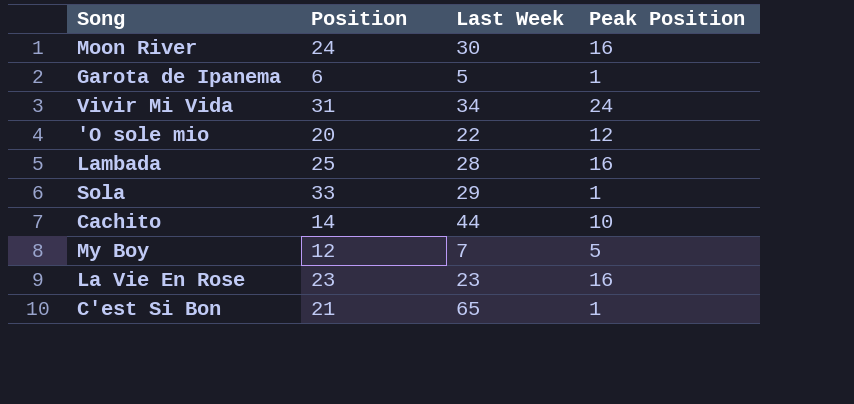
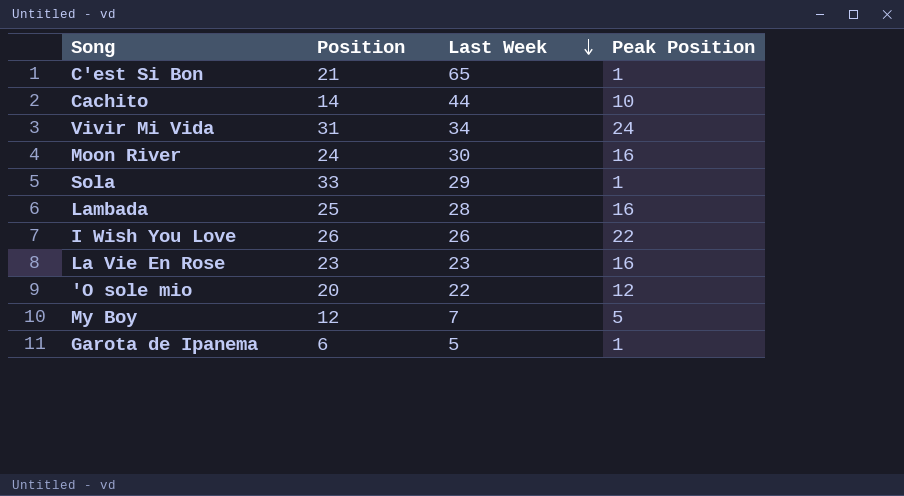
row order: none -> Last Week descending
row I Wish You Love: none -> 26 | 26 | 22

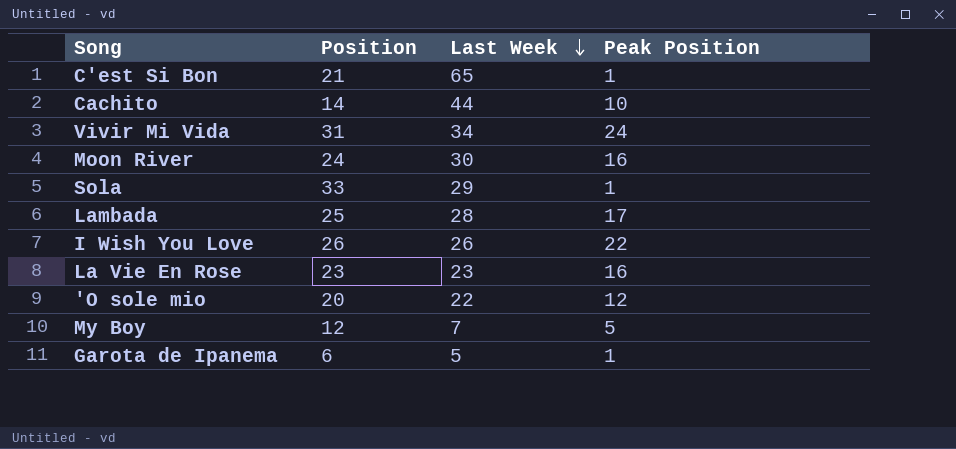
Lambada | Peak Position: 16 -> 17

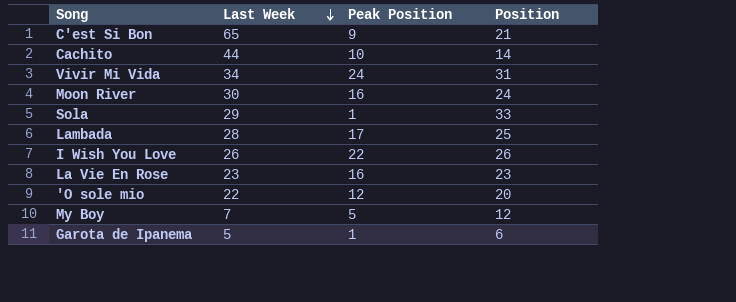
column Position | position: 2 -> 4
C'est Si Bon | Peak Position: 1 -> 9

